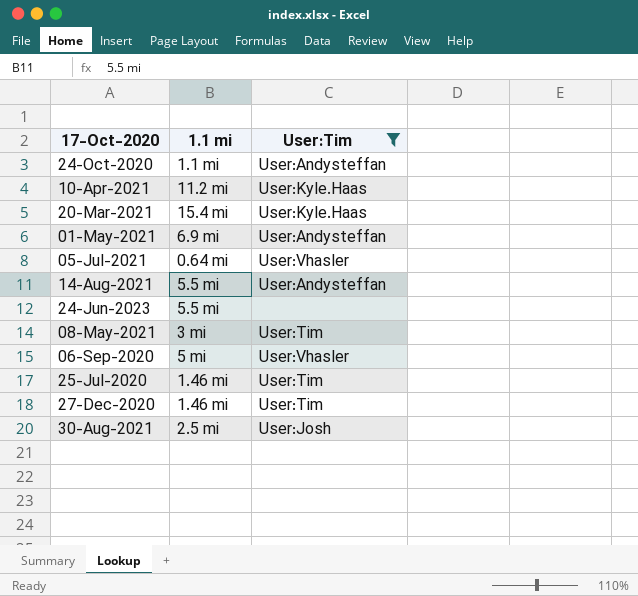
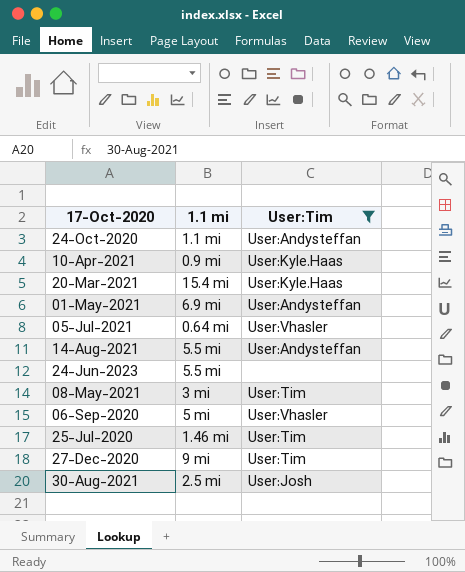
10-Apr-2021 | 1.1 mi: 11.2 mi -> 0.9 mi
27-Dec-2020 | 1.1 mi: 1.46 mi -> 9 mi

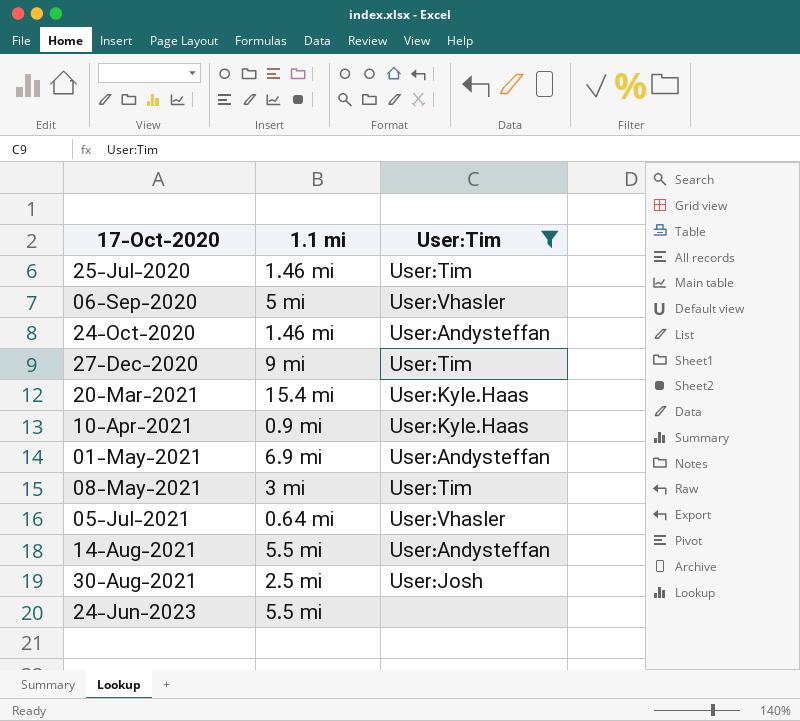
row order: none -> 17-Oct-2020 ascending
24-Oct-2020 | 1.1 mi: 1.1 mi -> 1.46 mi

